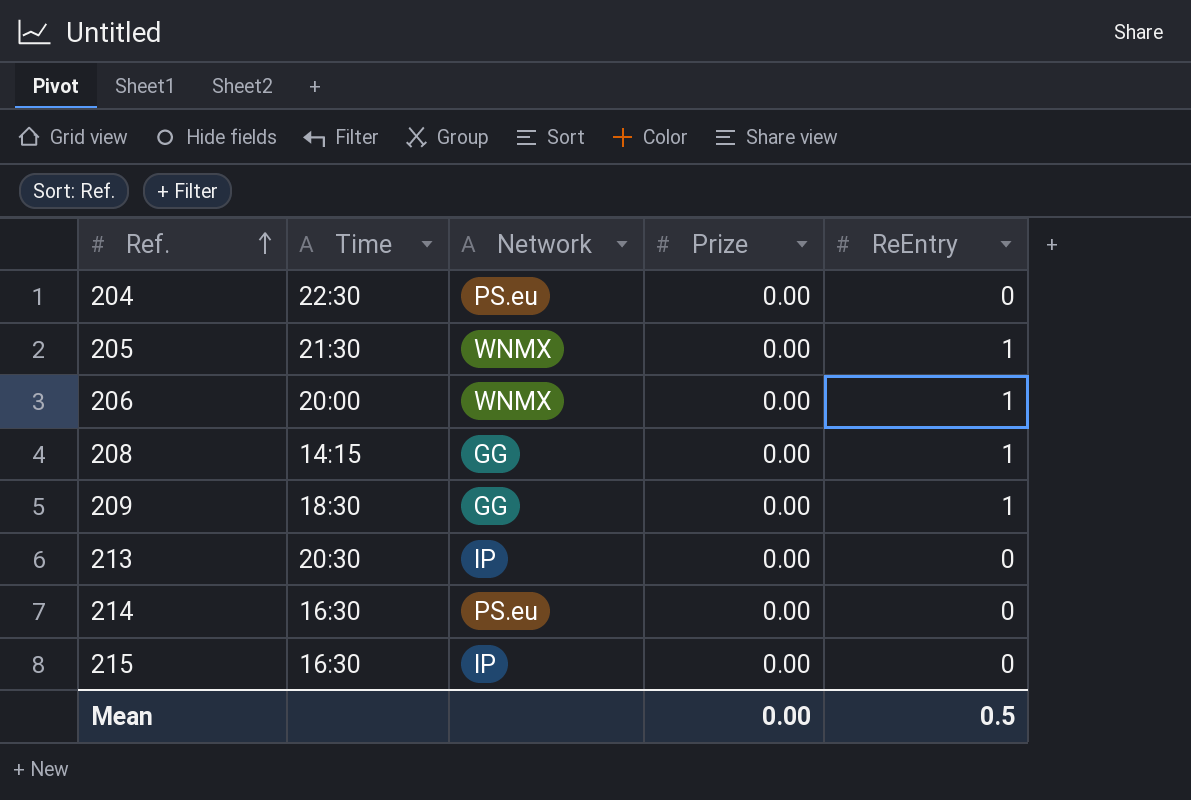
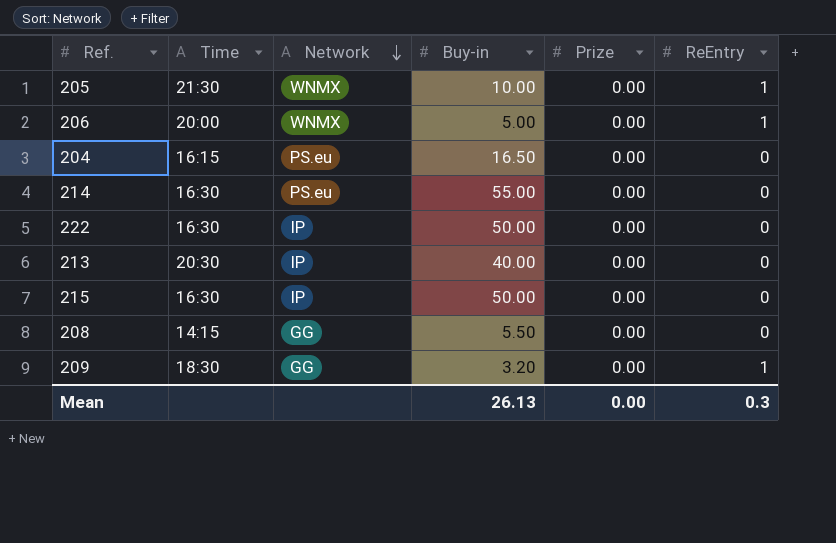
row order: Ref. ascending -> Network descending
column Buy-in | position: none -> 4
204 | Time: 22:30 -> 16:15
row 222: none -> 16:30 | IP | 50.00 | 0.00 | 0
208 | ReEntry: 1 -> 0
Mean | ReEntry: 0.5 -> 0.3

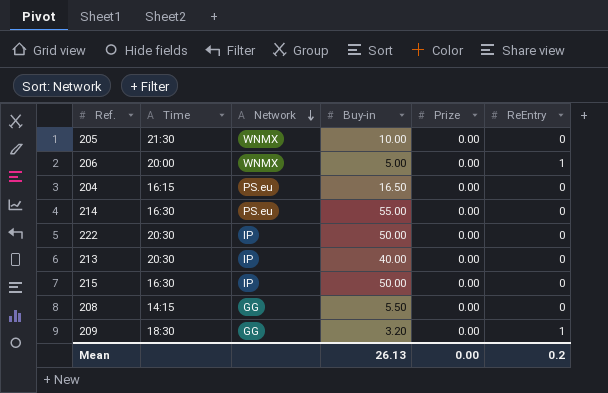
205 | ReEntry: 1 -> 0
222 | Time: 16:30 -> 20:30
Mean | ReEntry: 0.3 -> 0.2

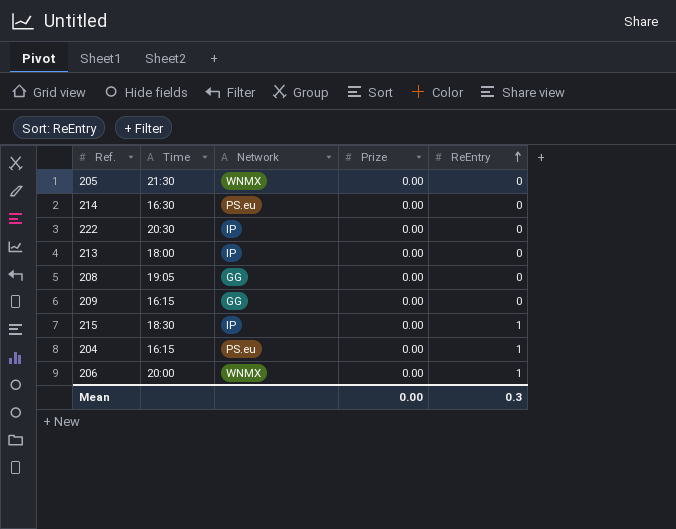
row order: Network descending -> ReEntry ascending
column Buy-in | position: 4 -> none
213 | Time: 20:30 -> 18:00
208 | Time: 14:15 -> 19:05
209 | Time: 18:30 -> 16:15
209 | ReEntry: 1 -> 0
215 | Time: 16:30 -> 18:30
215 | ReEntry: 0 -> 1
204 | ReEntry: 0 -> 1
Mean | ReEntry: 0.2 -> 0.3

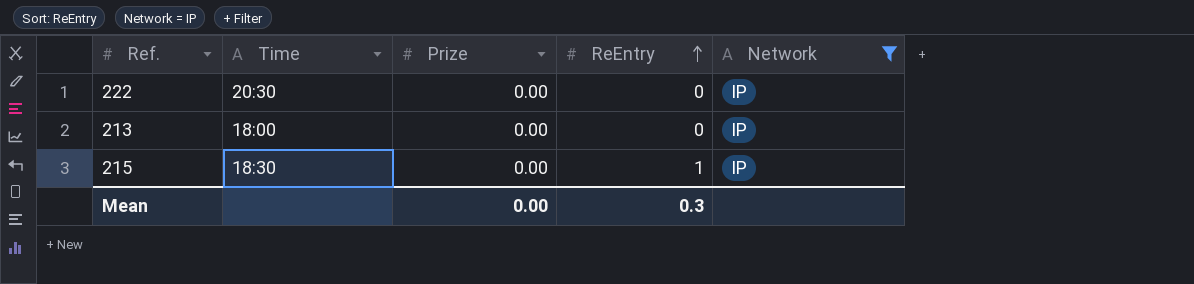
filter: none -> Network = IP
column Network | position: 3 -> 5

